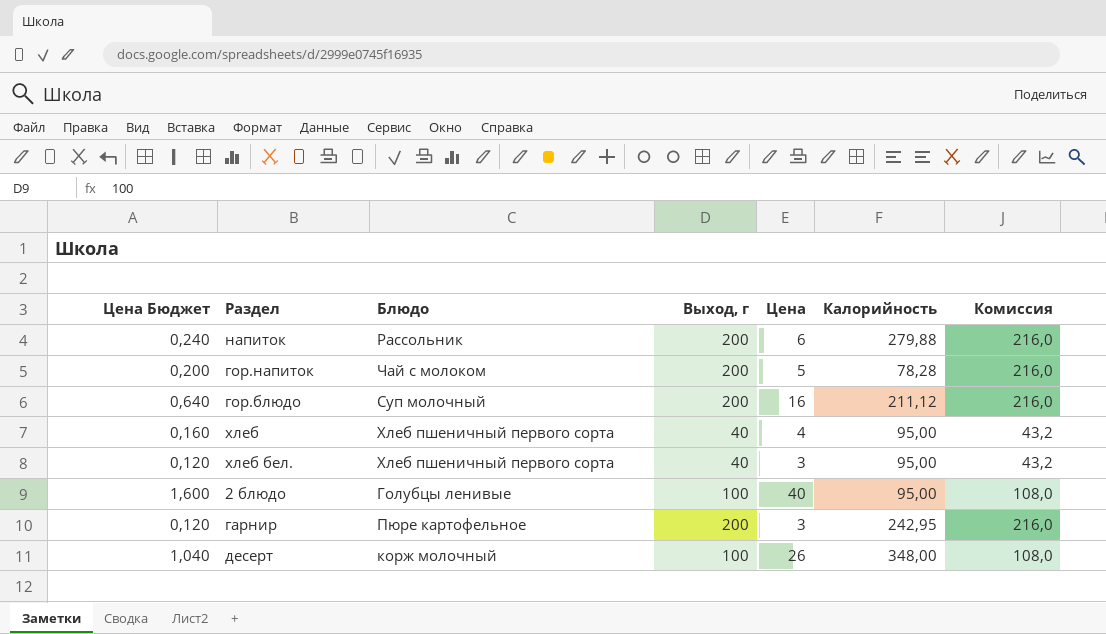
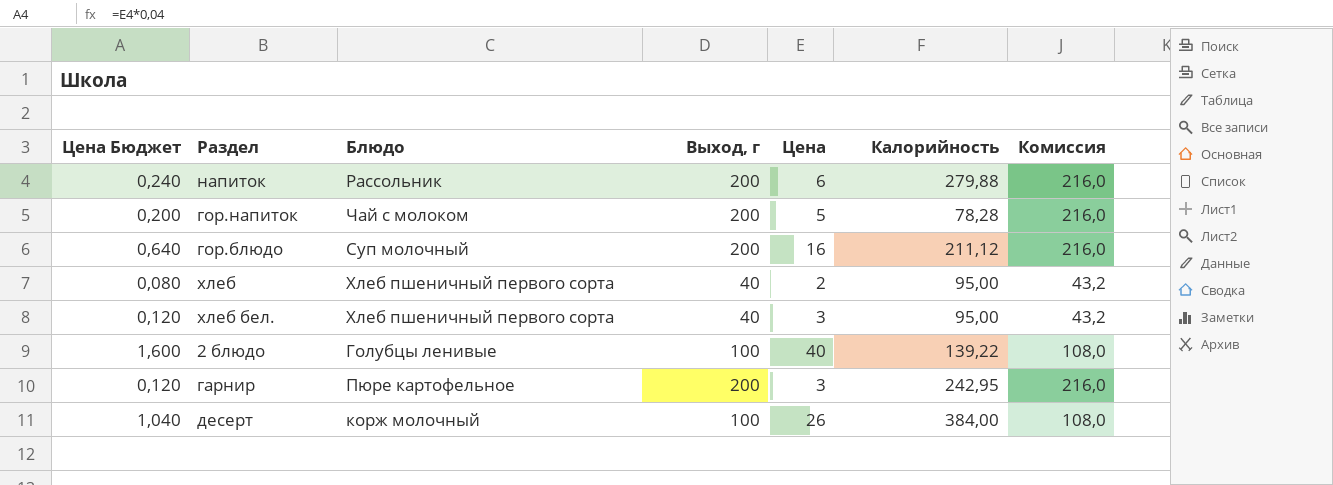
хлеб | Цена Бюджет: 0,160 -> 0,080
хлеб | Цена: 4 -> 2
2 блюдо | Калорийность: 95,00 -> 139,22
десерт | Калорийность: 348,00 -> 384,00

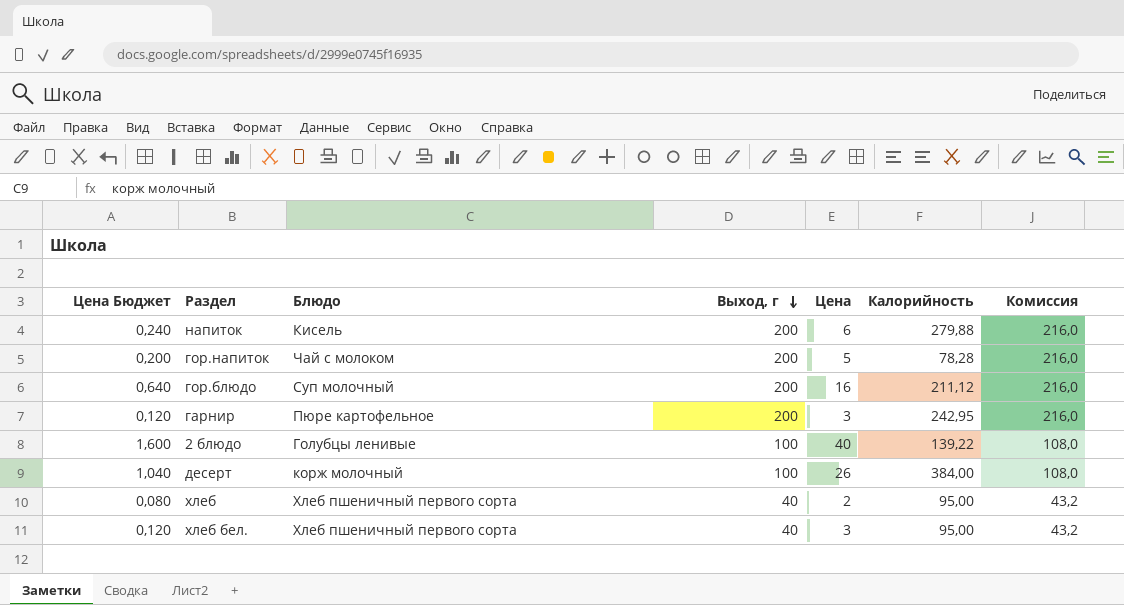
row order: none -> Выход, г descending
напиток | Блюдо: Рассольник -> Кисель

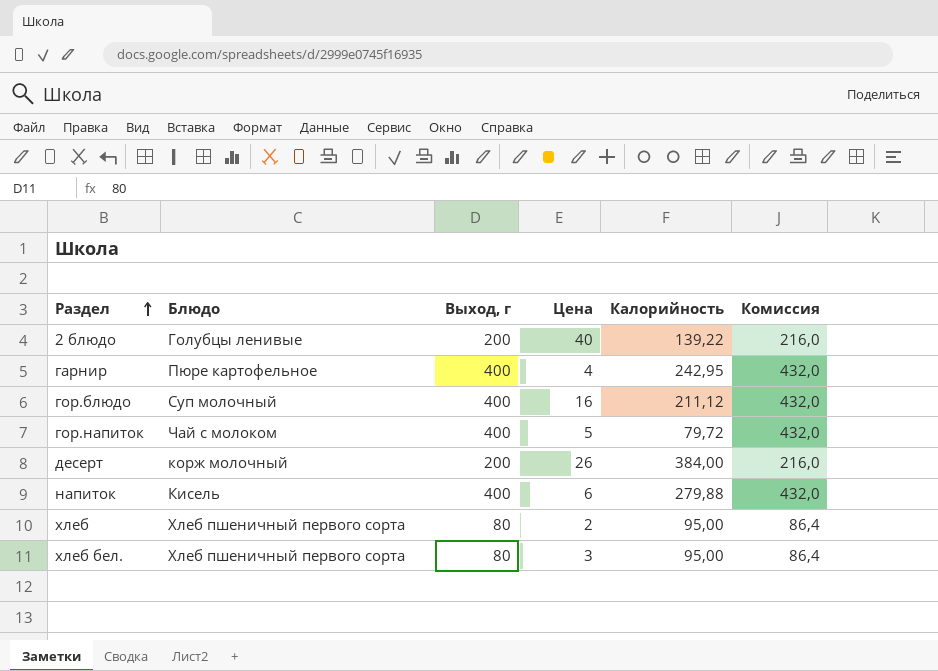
row order: Выход, г descending -> Раздел ascending
column Цена Бюджет | formula: [Цена] * 0,04 -> none
2 блюдо | Выход, г: 100 -> 200
2 блюдо | Комиссия: 108,0 -> 216,0
гарнир | Выход, г: 200 -> 400
гарнир | Цена: 3 -> 4
гарнир | Комиссия: 216,0 -> 432,0
гор.блюдо | Выход, г: 200 -> 400
гор.блюдо | Комиссия: 216,0 -> 432,0
гор.напиток | Выход, г: 200 -> 400
гор.напиток | Калорийность: 78,28 -> 79,72
гор.напиток | Комиссия: 216,0 -> 432,0
десерт | Выход, г: 100 -> 200
десерт | Комиссия: 108,0 -> 216,0
напиток | Выход, г: 200 -> 400
напиток | Комиссия: 216,0 -> 432,0
хлеб | Выход, г: 40 -> 80
хлеб | Комиссия: 43,2 -> 86,4
хлеб бел. | Выход, г: 40 -> 80
хлеб бел. | Комиссия: 43,2 -> 86,4

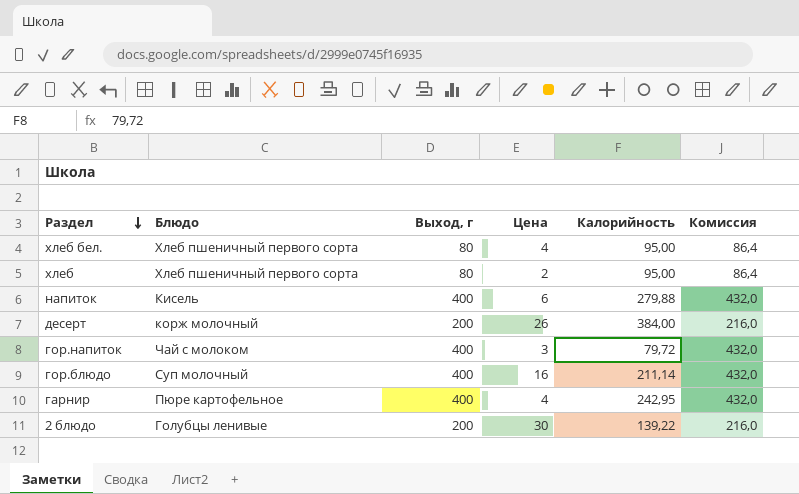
row order: Раздел ascending -> Раздел descending
хлеб бел. | Цена: 3 -> 4
гор.напиток | Цена: 5 -> 3
гор.блюдо | Калорийность: 211,12 -> 211,14
2 блюдо | Цена: 40 -> 30

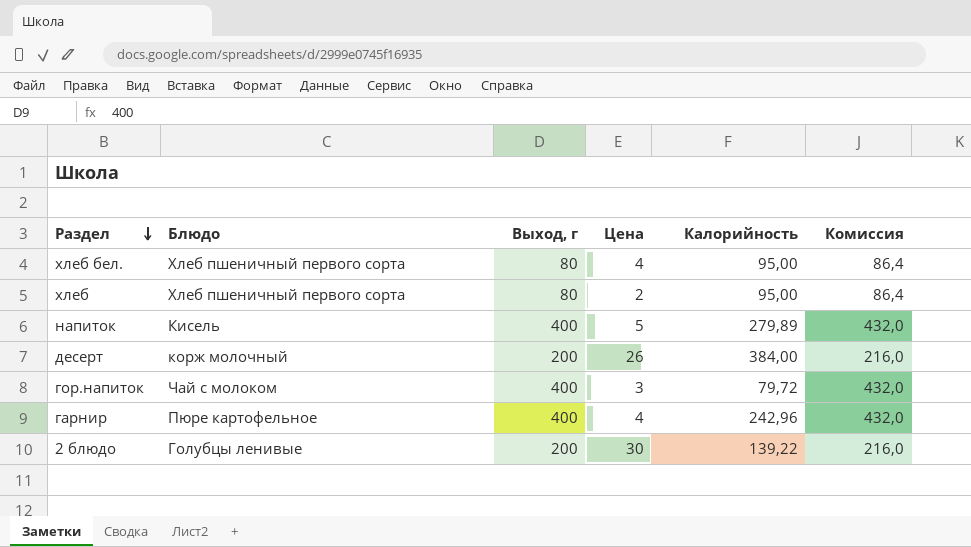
row гор.блюдо: Суп молочный | 400 | 16 | 211,14 | 432,0 -> none
напиток | Цена: 6 -> 5
напиток | Калорийность: 279,88 -> 279,89
гарнир | Калорийность: 242,95 -> 242,96

